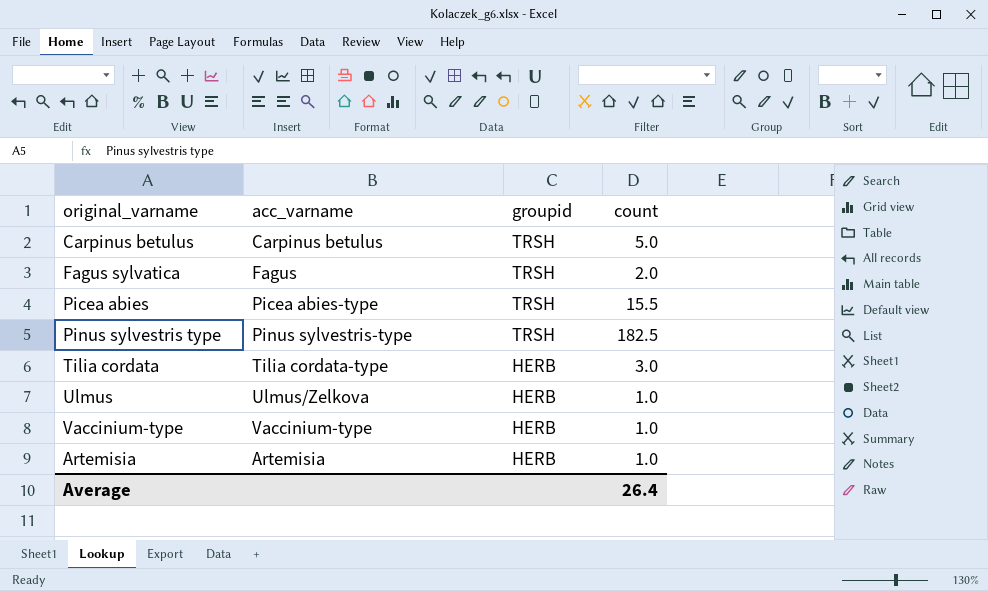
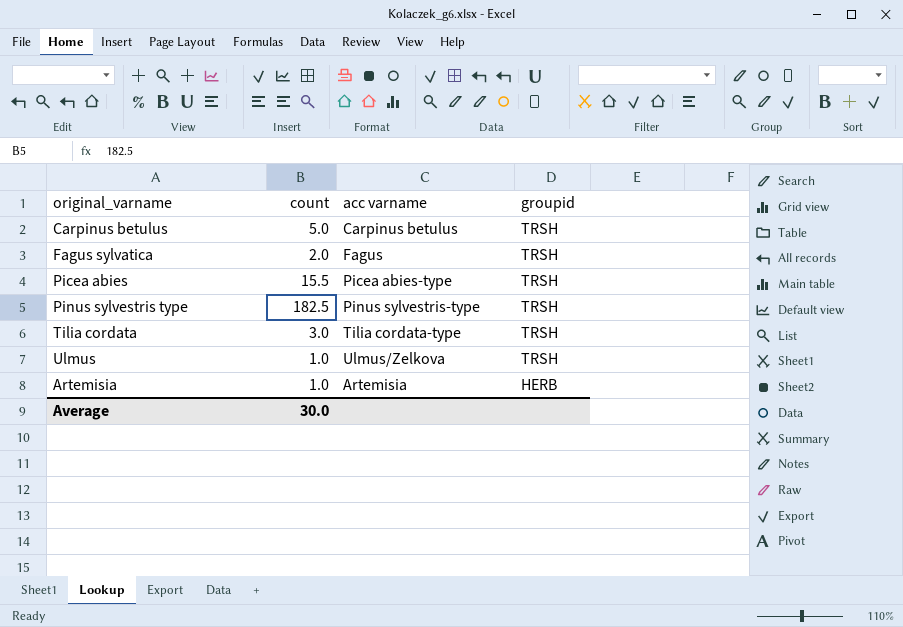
column count | position: 4 -> 2
column name: acc_varname -> acc varname
row Vaccinium-type: Vaccinium-type | HERB | 1.0 -> none
Tilia cordata | groupid: HERB -> TRSH
Ulmus | groupid: HERB -> TRSH
Average | count: 26.4 -> 30.0

